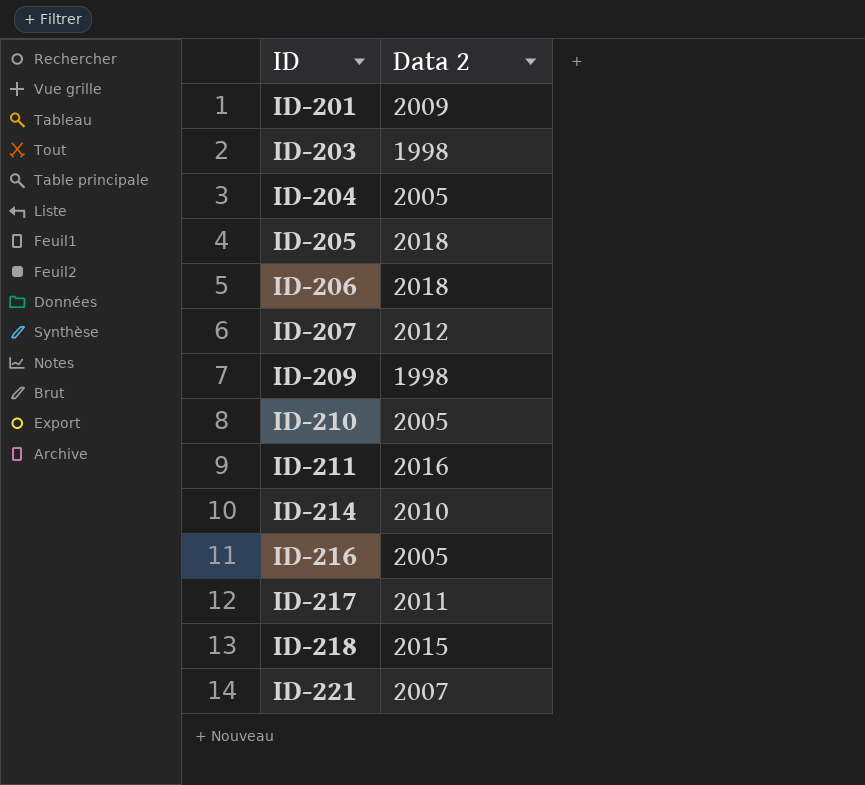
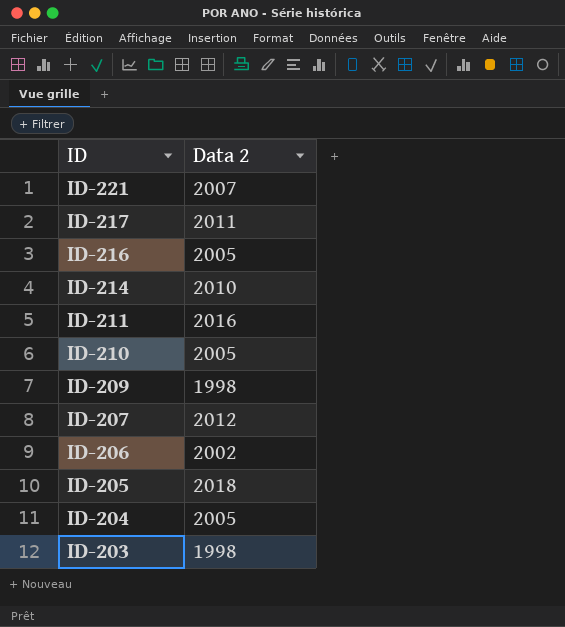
row order: ID ascending -> ID descending
row ID-201: 2009 -> none
row ID-218: 2015 -> none
ID-206 | Data 2: 2018 -> 2002

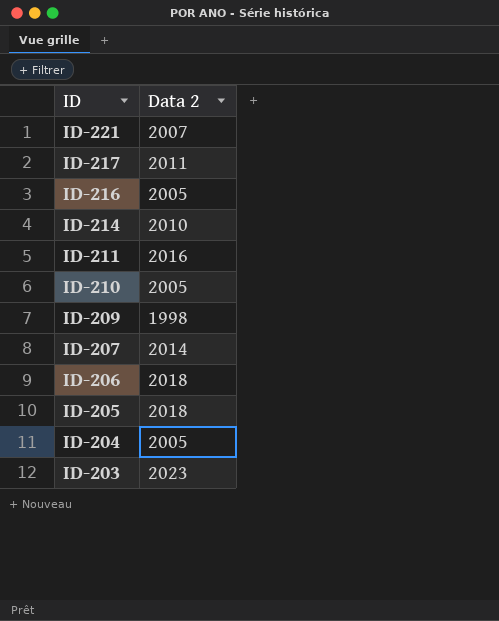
ID-207 | Data 2: 2012 -> 2014
ID-206 | Data 2: 2002 -> 2018
ID-203 | Data 2: 1998 -> 2023

